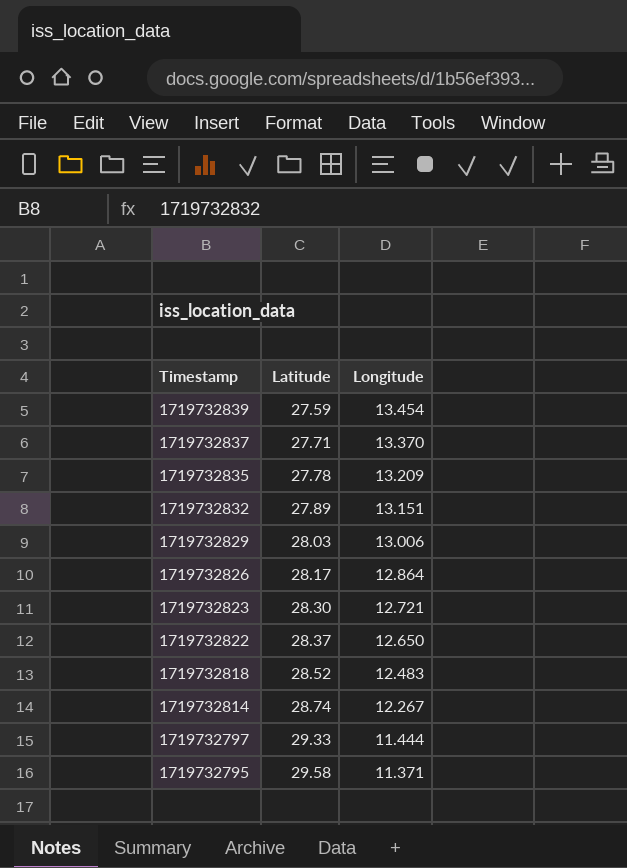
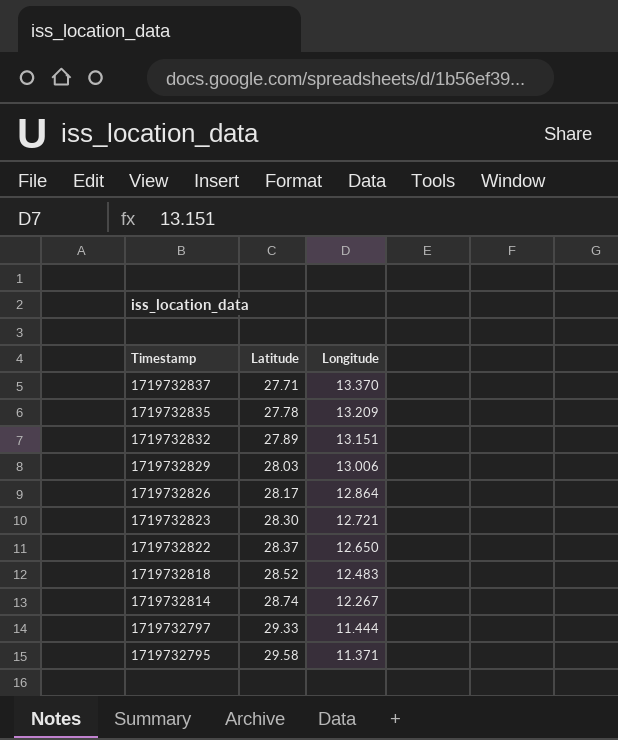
row 1719732839: 27.59 | 13.454 -> none

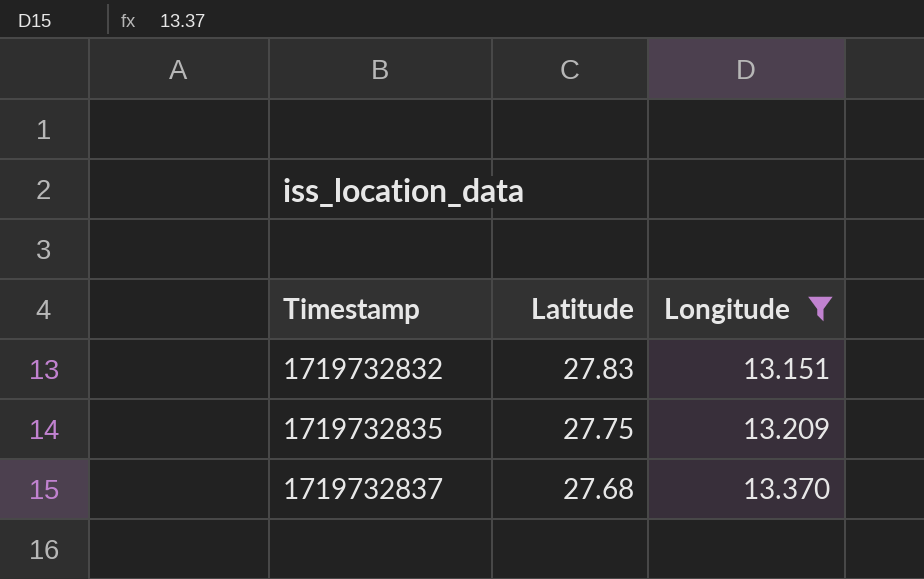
filter: none -> Longitude >= 13.151
row order: Timestamp descending -> Timestamp ascending
1719732832 | Latitude: 27.89 -> 27.83
1719732835 | Latitude: 27.78 -> 27.75
1719732837 | Latitude: 27.71 -> 27.68

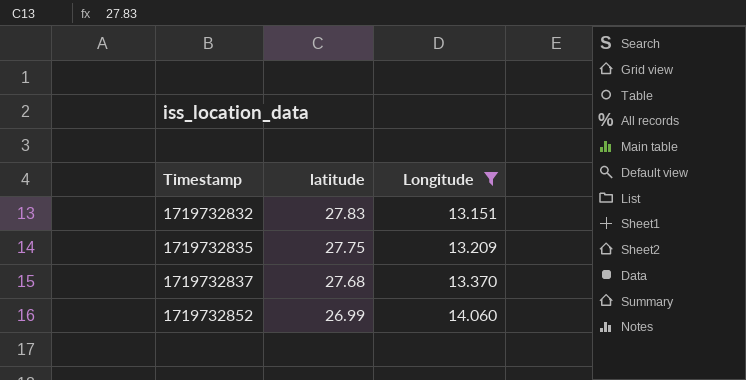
column name: Latitude -> latitude
row 1719732852: none -> 26.99 | 14.060

